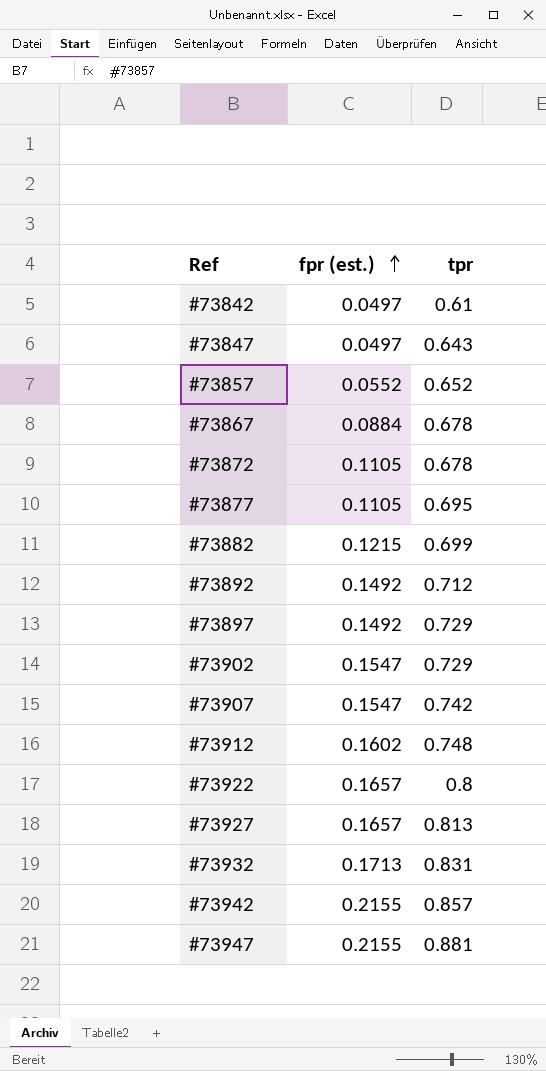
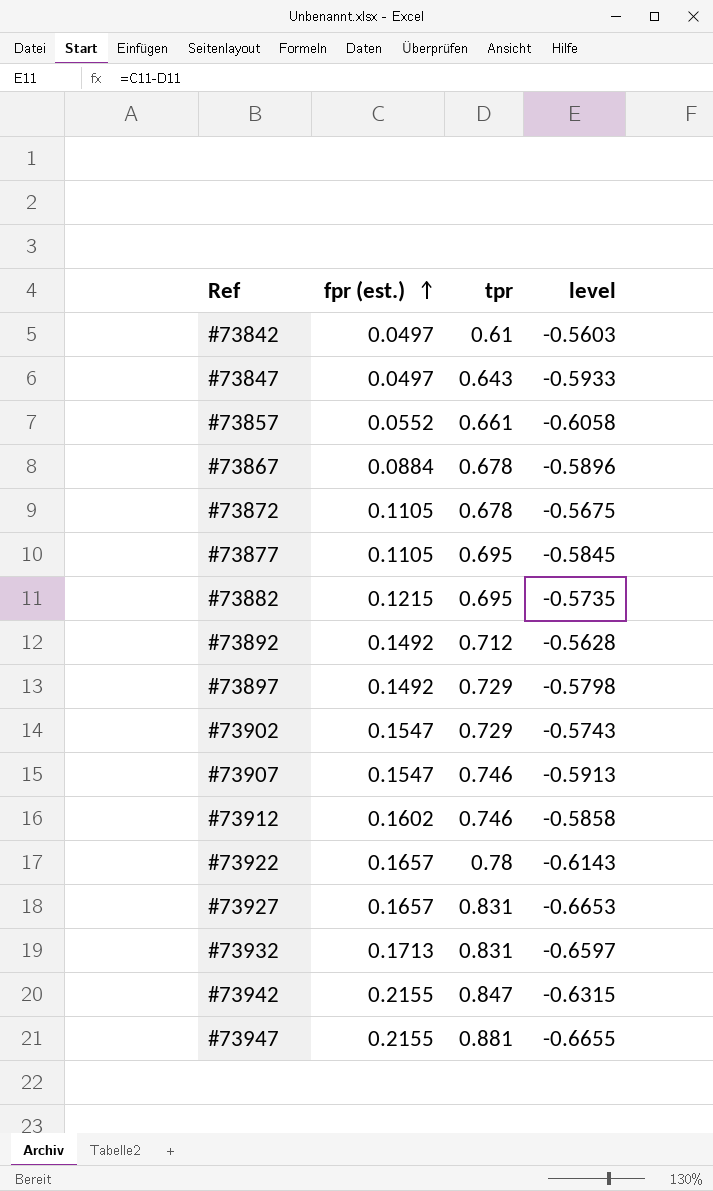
column level | formula: none -> [fpr (est.)] - [tpr]
#73857 | tpr: 0.652 -> 0.661
#73882 | tpr: 0.699 -> 0.695
#73907 | tpr: 0.742 -> 0.746
#73912 | tpr: 0.748 -> 0.746
#73922 | tpr: 0.8 -> 0.78
#73927 | tpr: 0.813 -> 0.831
#73942 | tpr: 0.857 -> 0.847

